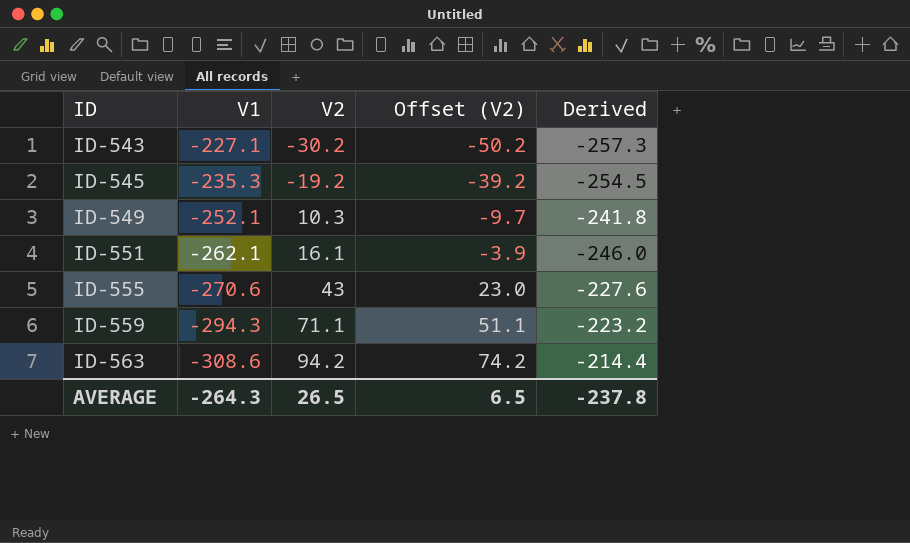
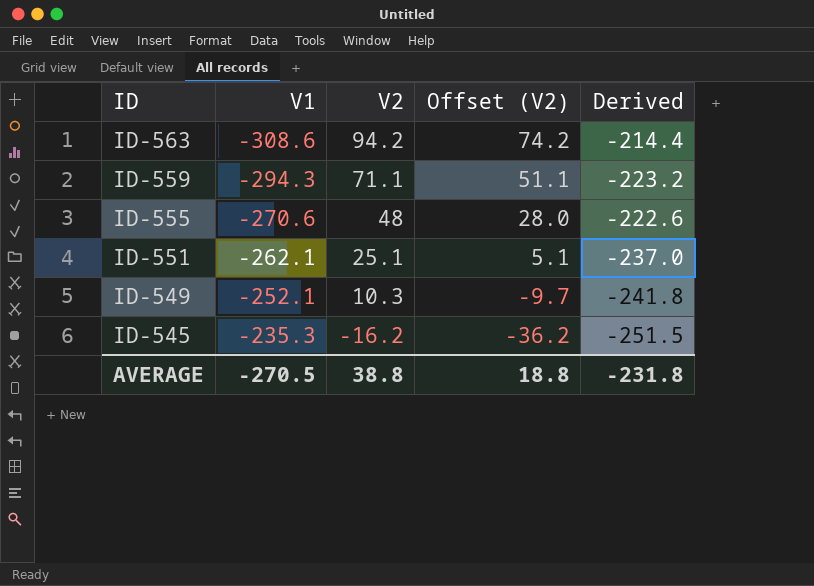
row order: ID ascending -> ID descending
row ID-543: -227.1 | -30.2 | -50.2 | -257.3 -> none
ID-555 | V2: 43 -> 48
ID-555 | Offset (V2): 23.0 -> 28.0
ID-555 | Derived: -227.6 -> -222.6
ID-551 | V2: 16.1 -> 25.1
ID-551 | Offset (V2): -3.9 -> 5.1
ID-551 | Derived: -246.0 -> -237.0
ID-545 | V2: -19.2 -> -16.2
ID-545 | Offset (V2): -39.2 -> -36.2
ID-545 | Derived: -254.5 -> -251.5
AVERAGE | V1: -264.3 -> -270.5
AVERAGE | V2: 26.5 -> 38.8
AVERAGE | Offset (V2): 6.5 -> 18.8
AVERAGE | Derived: -237.8 -> -231.8

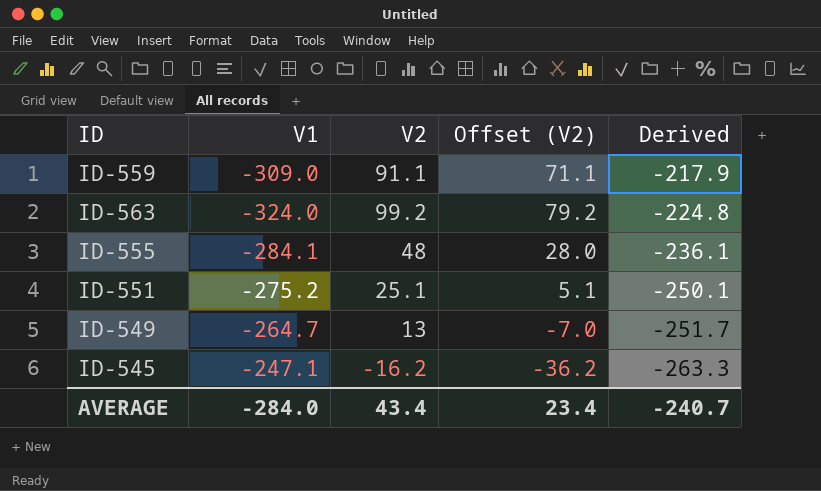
row order: ID descending -> Derived descending
ID-559 | V1: -294.3 -> -309.0
ID-559 | V2: 71.1 -> 91.1
ID-559 | Offset (V2): 51.1 -> 71.1
ID-559 | Derived: -223.2 -> -217.9
ID-563 | V1: -308.6 -> -324.0
ID-563 | V2: 94.2 -> 99.2
ID-563 | Offset (V2): 74.2 -> 79.2
ID-563 | Derived: -214.4 -> -224.8
ID-555 | V1: -270.6 -> -284.1
ID-555 | Derived: -222.6 -> -236.1
ID-551 | V1: -262.1 -> -275.2
ID-551 | Derived: -237.0 -> -250.1
ID-549 | V1: -252.1 -> -264.7
ID-549 | V2: 10.3 -> 13
ID-549 | Offset (V2): -9.7 -> -7.0
ID-549 | Derived: -241.8 -> -251.7
ID-545 | V1: -235.3 -> -247.1
ID-545 | Derived: -251.5 -> -263.3
AVERAGE | V1: -270.5 -> -284.0
AVERAGE | V2: 38.8 -> 43.4
AVERAGE | Offset (V2): 18.8 -> 23.4
AVERAGE | Derived: -231.8 -> -240.7

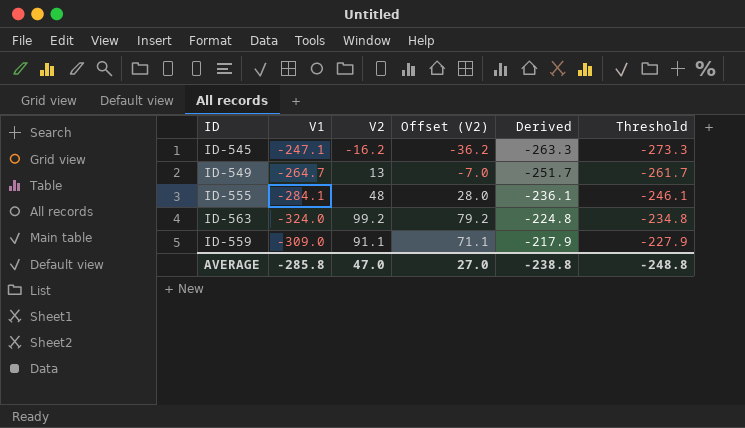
row order: Derived descending -> Derived ascending
column Threshold | formula: none -> [Derived] - 10
row ID-551: -275.2 | 25.1 | 5.1 | -250.1 -> none
AVERAGE | V1: -284.0 -> -285.8
AVERAGE | V2: 43.4 -> 47.0
AVERAGE | Offset (V2): 23.4 -> 27.0
AVERAGE | Derived: -240.7 -> -238.8

